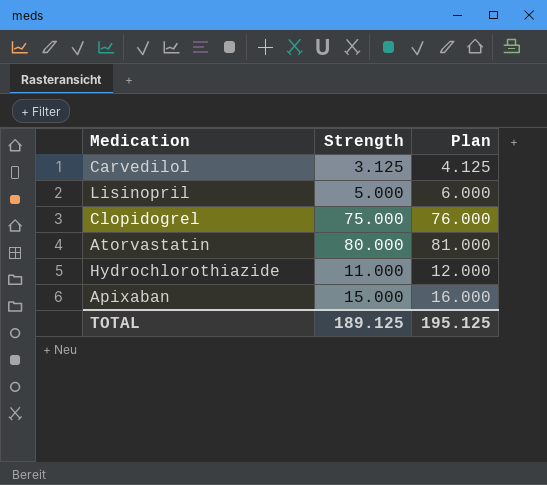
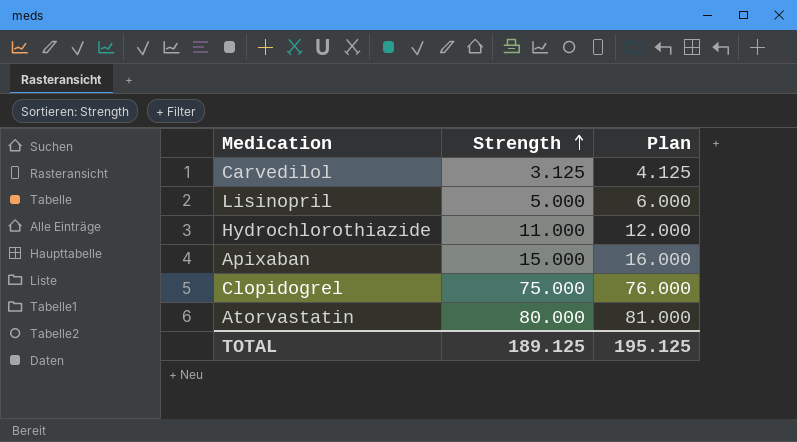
row order: none -> Strength ascending

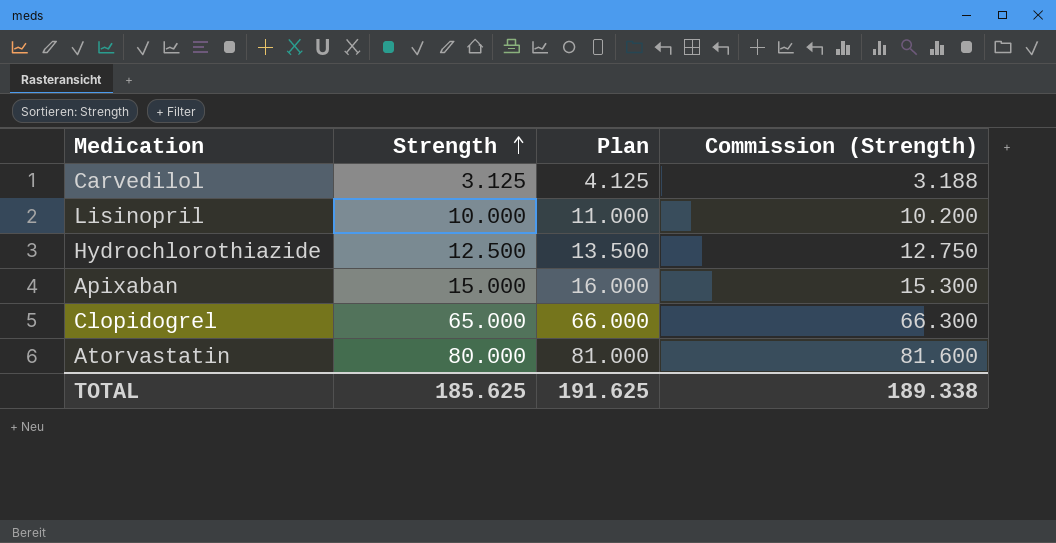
column Commission (Strength) | formula: none -> [Strength] * 1.02
Lisinopril | Strength: 5.000 -> 10.000
Lisinopril | Plan: 6.000 -> 11.000
Hydrochlorothiazide | Strength: 11.000 -> 12.500
Hydrochlorothiazide | Plan: 12.000 -> 13.500
Clopidogrel | Strength: 75.000 -> 65.000
Clopidogrel | Plan: 76.000 -> 66.000
TOTAL | Strength: 189.125 -> 185.625
TOTAL | Plan: 195.125 -> 191.625

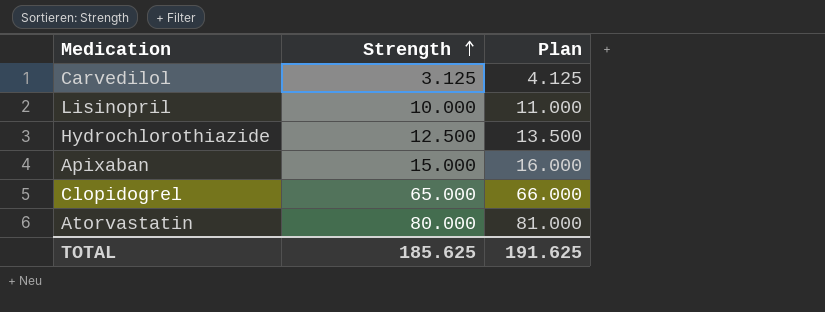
column Commission (Strength) | formula: [Strength] * 1.02 -> none

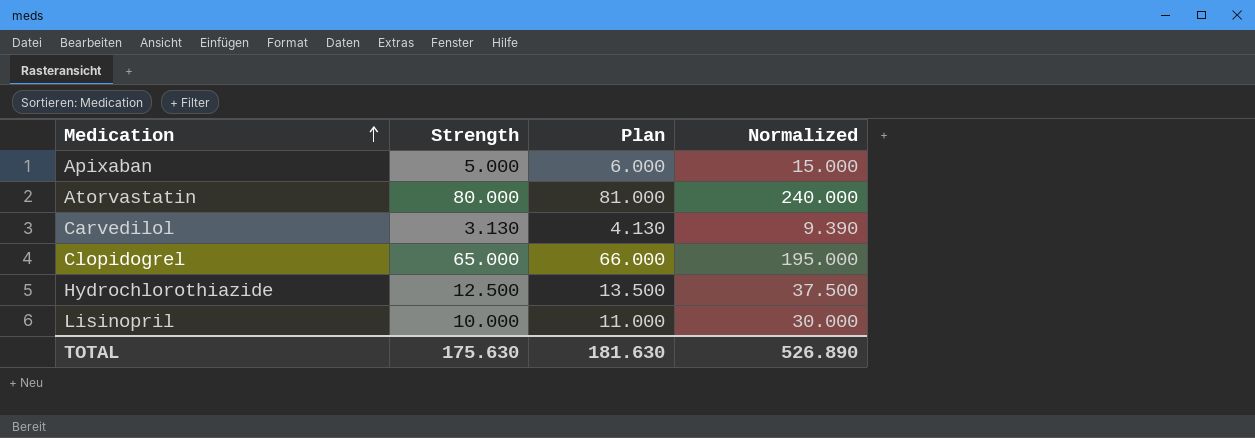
row order: Strength ascending -> Medication ascending
column Normalized | formula: none -> [Strength] * 3
Apixaban | Strength: 15.000 -> 5.000
Apixaban | Plan: 16.000 -> 6.000
Carvedilol | Strength: 3.125 -> 3.130
Carvedilol | Plan: 4.125 -> 4.130
TOTAL | Strength: 185.625 -> 175.630
TOTAL | Plan: 191.625 -> 181.630

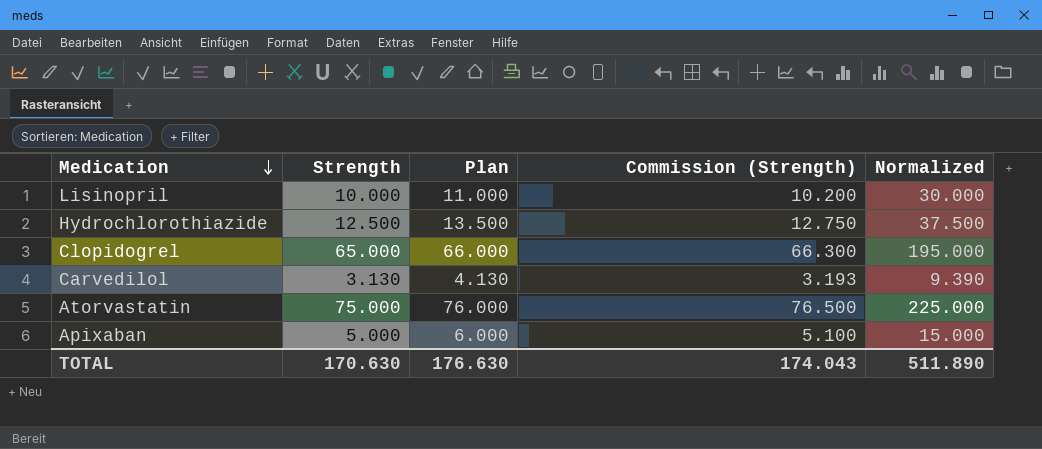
row order: Medication ascending -> Medication descending
column Commission (Strength) | formula: none -> [Strength] * 1.02
Atorvastatin | Strength: 80.000 -> 75.000
Atorvastatin | Plan: 81.000 -> 76.000
Atorvastatin | Normalized: 240.000 -> 225.000
TOTAL | Strength: 175.630 -> 170.630
TOTAL | Plan: 181.630 -> 176.630
TOTAL | Normalized: 526.890 -> 511.890

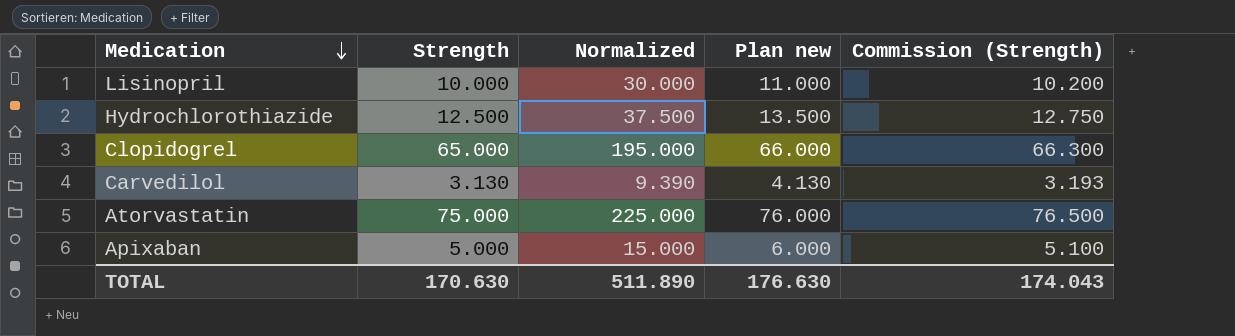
column Normalized | position: 5 -> 3
column name: Plan -> Plan new

